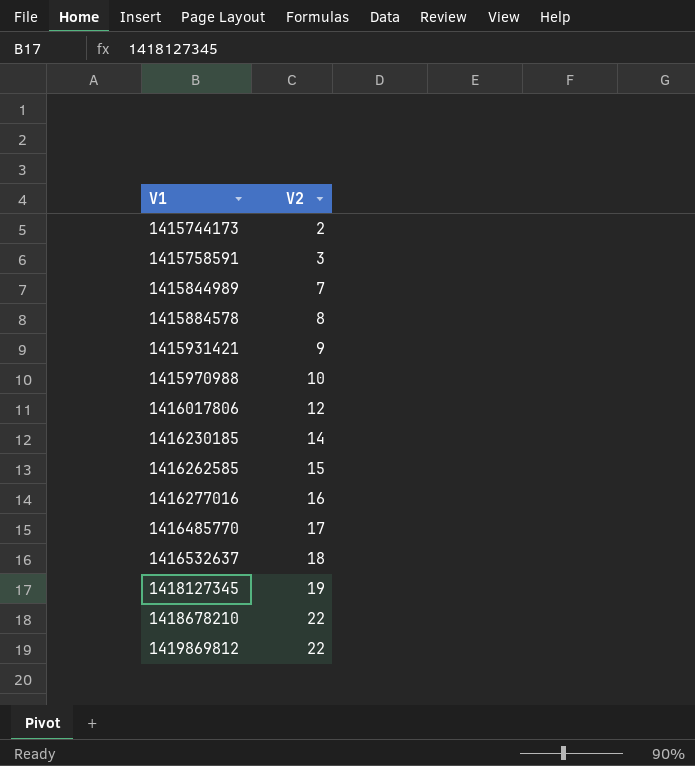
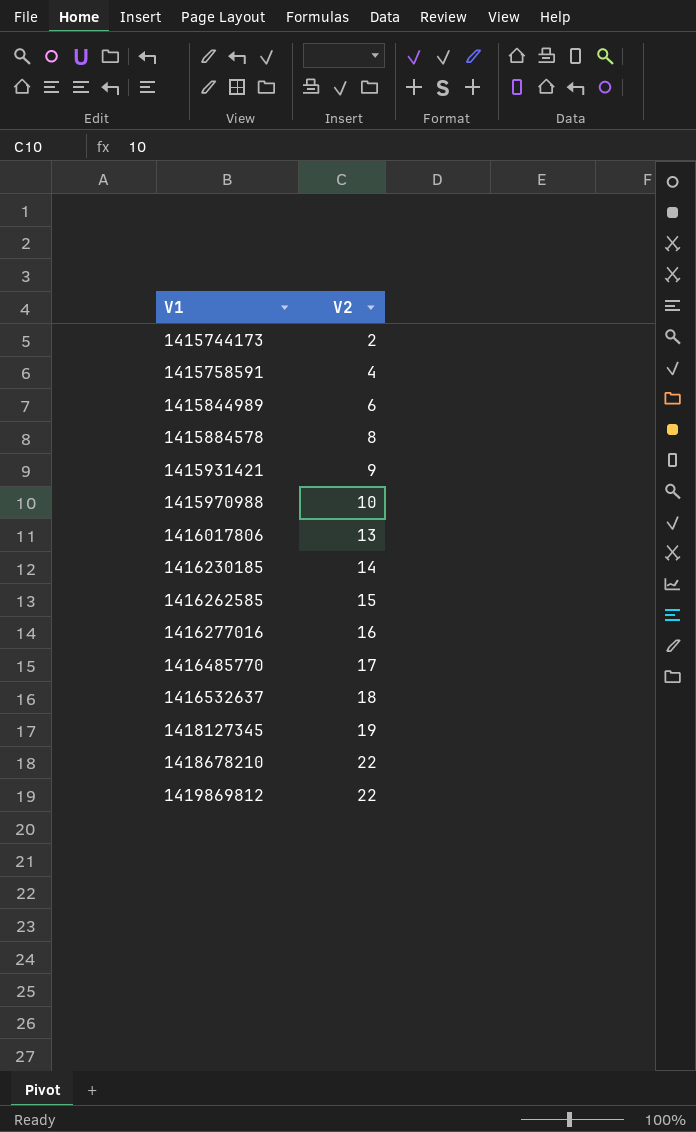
1415758591 | V2: 3 -> 4
1415844989 | V2: 7 -> 6
1416017806 | V2: 12 -> 13

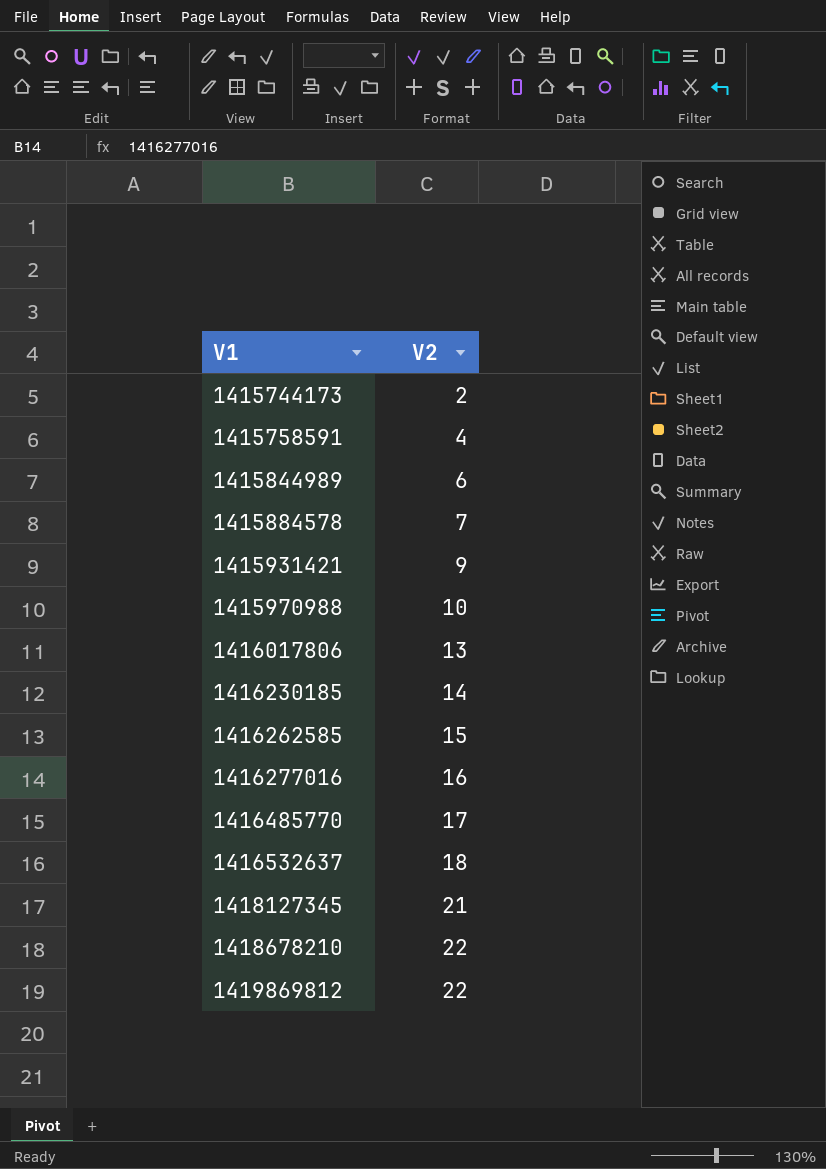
1415884578 | V2: 8 -> 7
1418127345 | V2: 19 -> 21

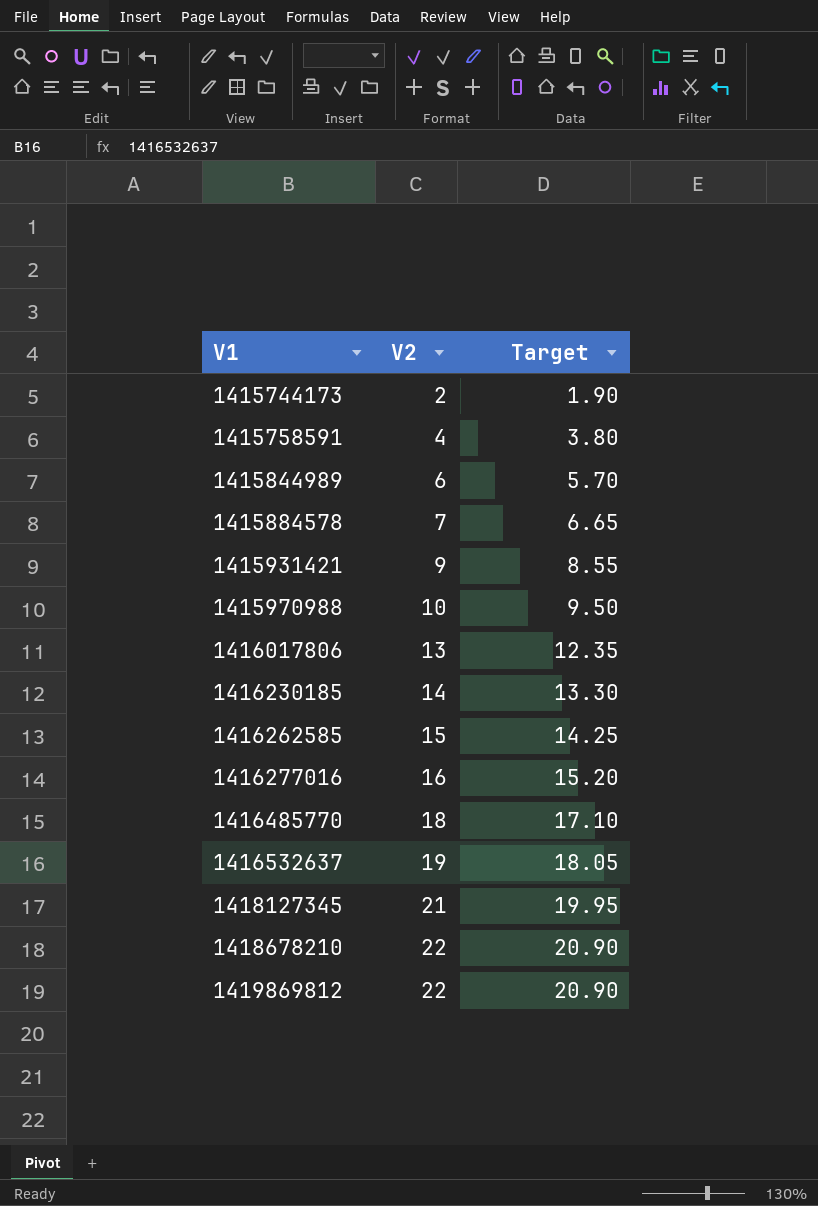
column Target | formula: none -> [V2] * 0.95
1416485770 | V2: 17 -> 18
1416532637 | V2: 18 -> 19

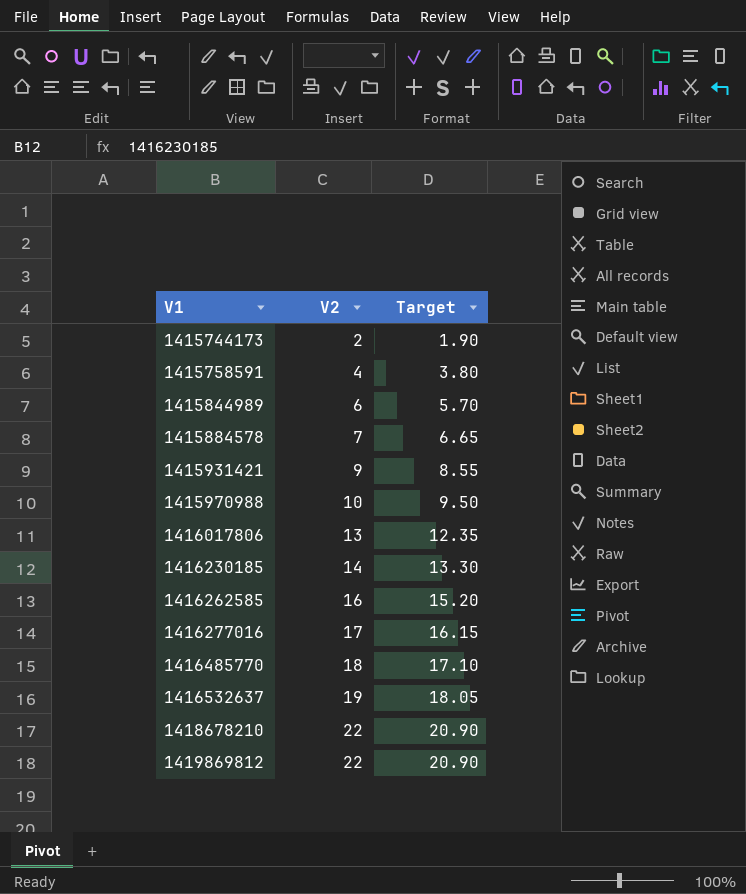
row 1418127345: 21 | 19.95 -> none
1416262585 | V2: 15 -> 16
1416262585 | Target: 14.25 -> 15.20
1416277016 | V2: 16 -> 17
1416277016 | Target: 15.20 -> 16.15

